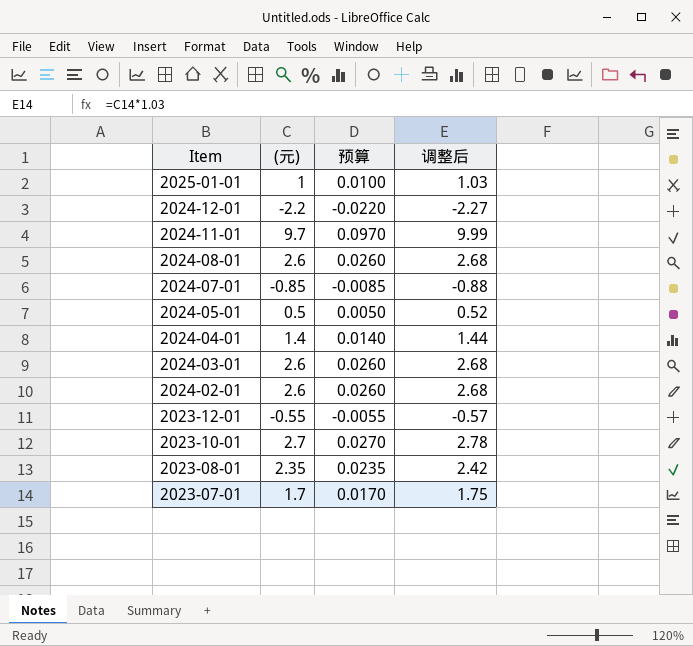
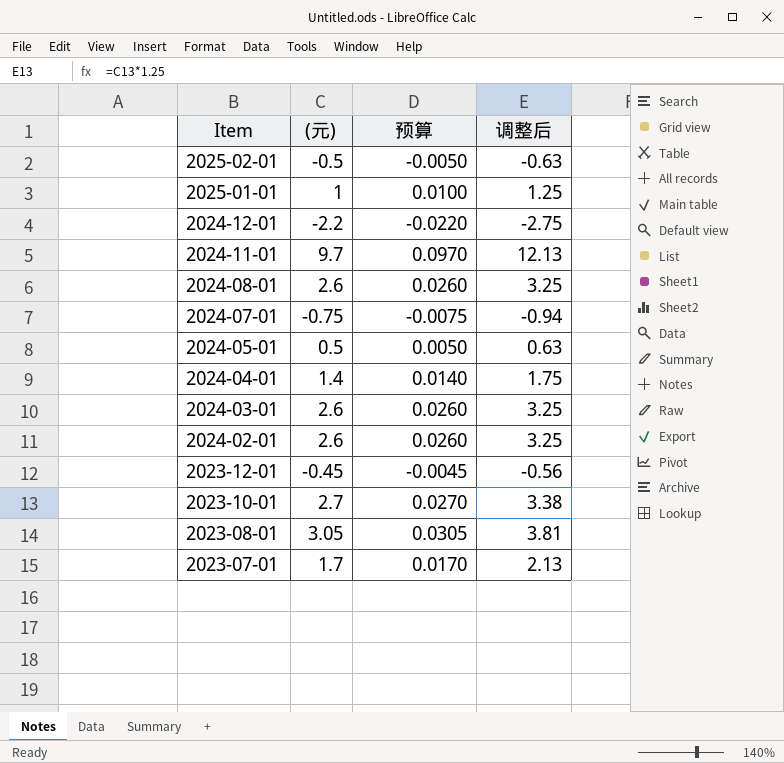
column 调整后 | formula: [(元)] * 1.03 -> [(元)] * 1.25
row 2025-02-01: none -> -0.5 | -0.0050 | -0.63
2024-07-01 | (元): -0.85 -> -0.75
2024-07-01 | 预算: -0.0085 -> -0.0075
2023-12-01 | (元): -0.55 -> -0.45
2023-12-01 | 预算: -0.0055 -> -0.0045
2023-08-01 | (元): 2.35 -> 3.05
2023-08-01 | 预算: 0.0235 -> 0.0305

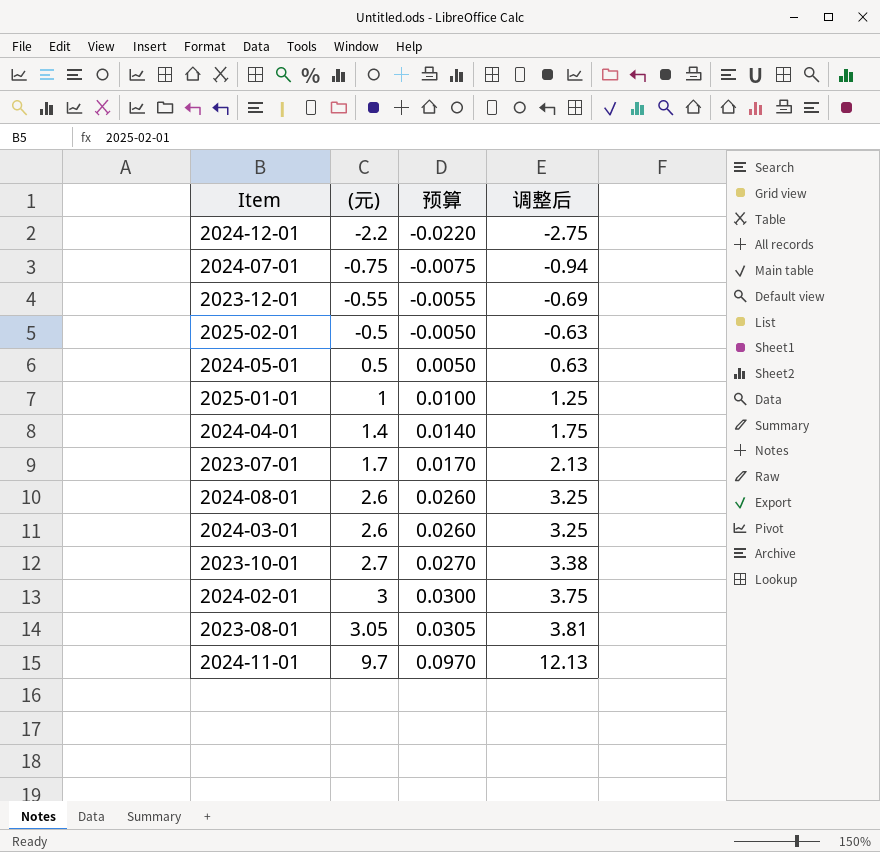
row order: Item descending -> (元) ascending
2023-12-01 | (元): -0.45 -> -0.55
2023-12-01 | 预算: -0.0045 -> -0.0055
2023-12-01 | 调整后: -0.56 -> -0.69
2024-02-01 | (元): 2.6 -> 3
2024-02-01 | 预算: 0.0260 -> 0.0300
2024-02-01 | 调整后: 3.25 -> 3.75

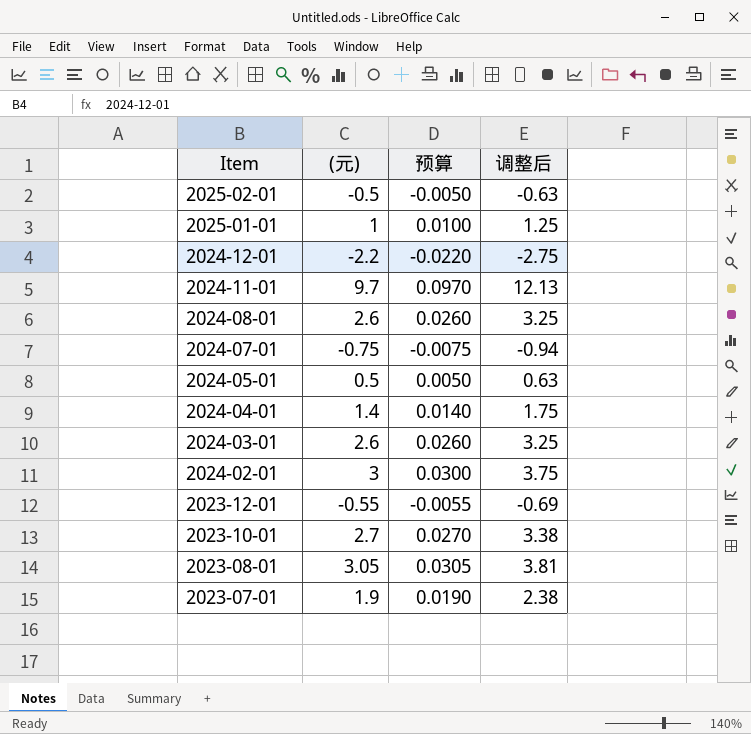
row order: (元) ascending -> Item descending
2023-07-01 | (元): 1.7 -> 1.9
2023-07-01 | 预算: 0.0170 -> 0.0190
2023-07-01 | 调整后: 2.13 -> 2.38

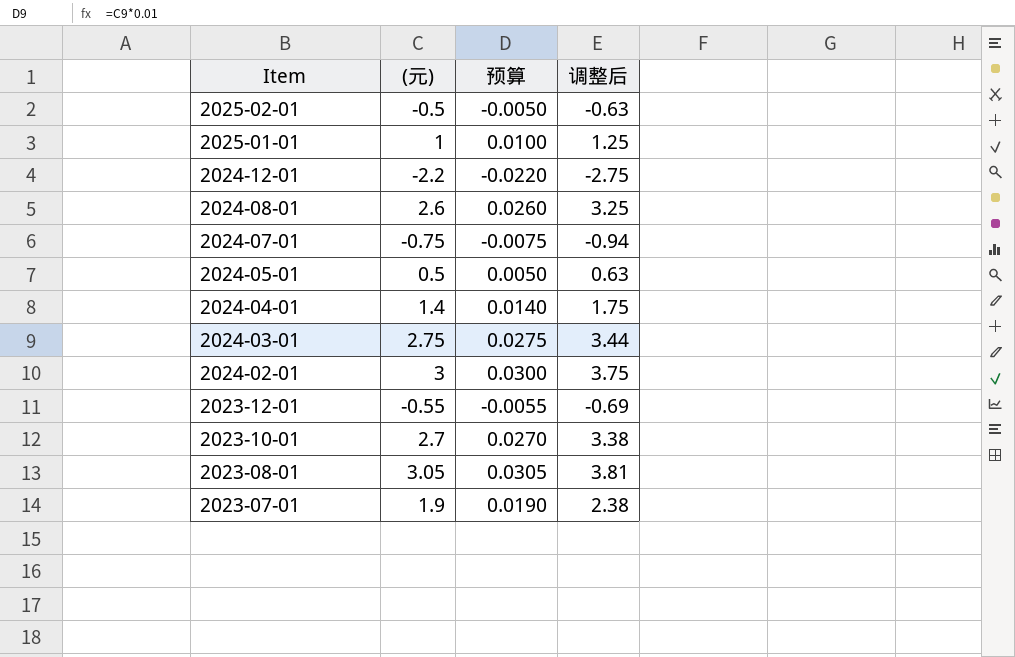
row 2024-11-01: 9.7 | 0.0970 | 12.13 -> none
2024-03-01 | (元): 2.6 -> 2.75
2024-03-01 | 预算: 0.0260 -> 0.0275
2024-03-01 | 调整后: 3.25 -> 3.44

